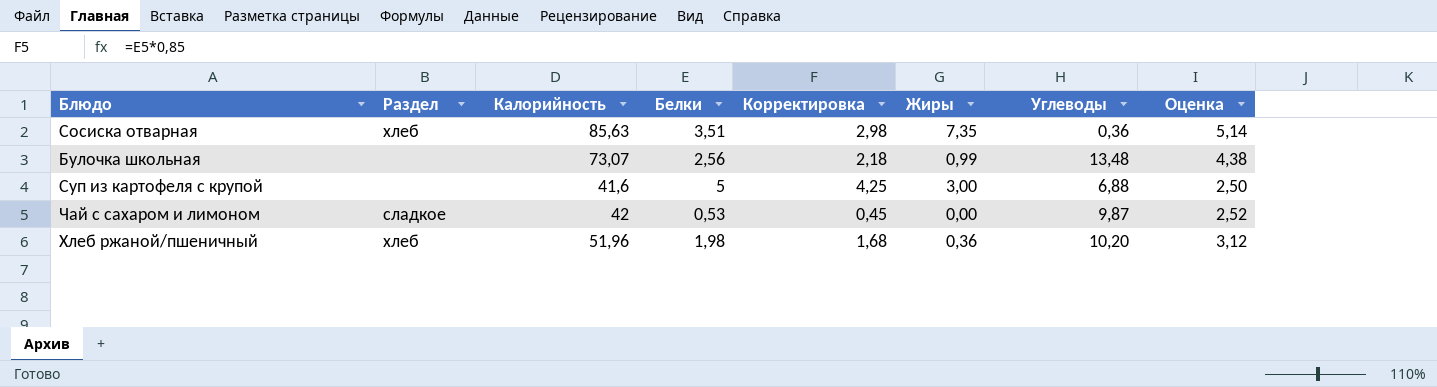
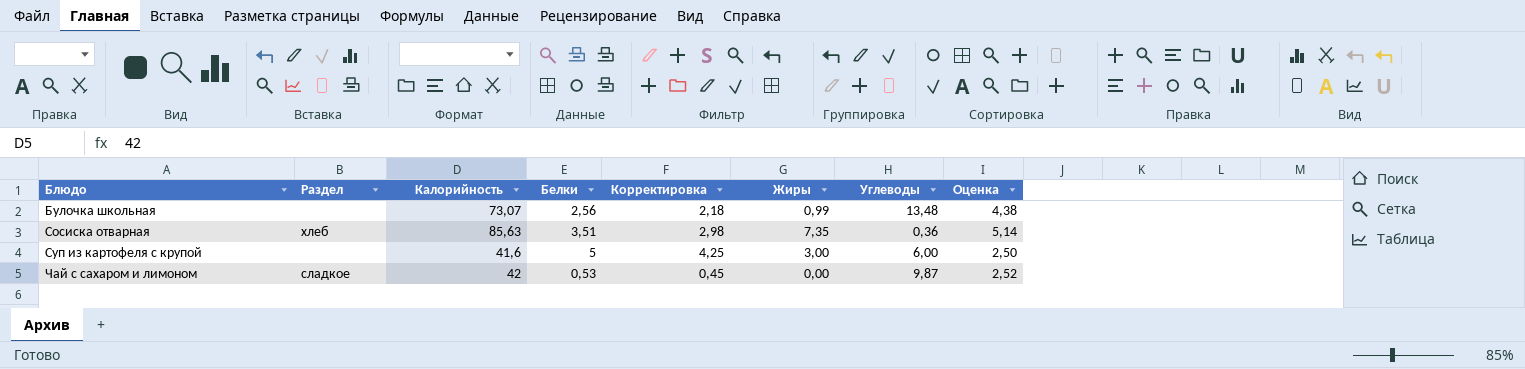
row order: none -> Блюдо ascending
row Хлеб ржаной/пшеничный: хлеб | 51,96 | 1,98 | 1,68 | 0,36 | 10,20 | 3,12 -> none
Суп из картофеля с крупой | Углеводы: 6,88 -> 6,00

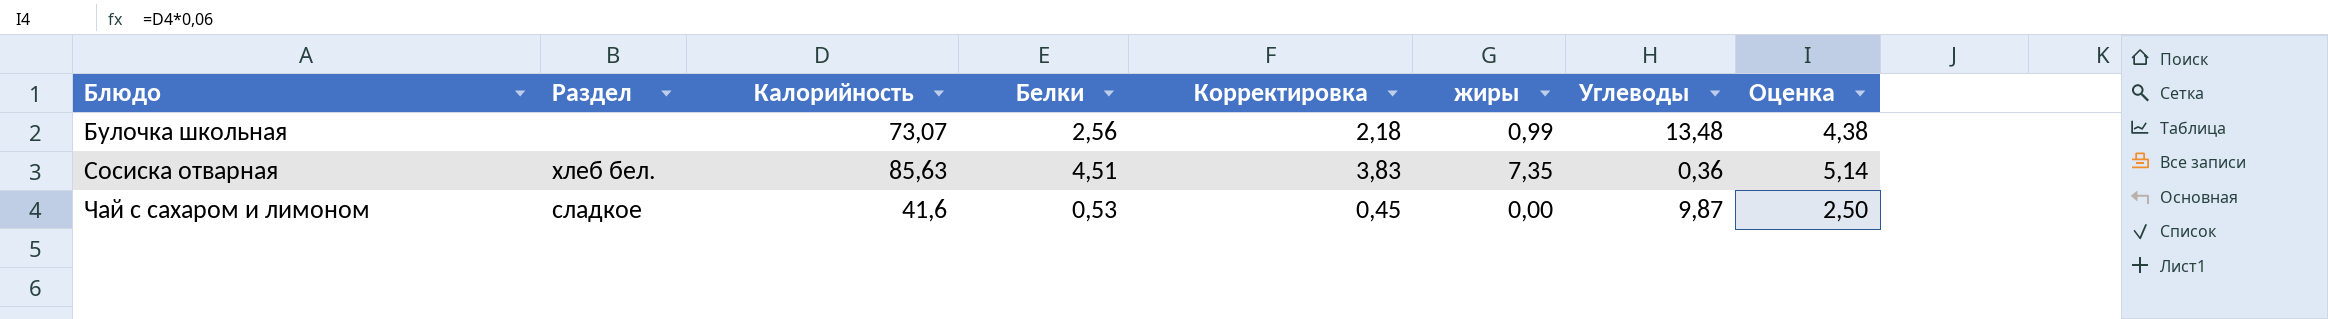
column name: Жиры -> жиры
row Суп из картофеля с крупой: none | 41,6 | 5 | 4,25 | 3,00 | 6,00 | 2,50 -> none
Сосиска отварная | Раздел: хлеб -> хлеб бел.
Сосиска отварная | Белки: 3,51 -> 4,51
Сосиска отварная | Корректировка: 2,98 -> 3,83
Чай с сахаром и лимоном | Калорийность: 42 -> 41,6
Чай с сахаром и лимоном | Оценка: 2,52 -> 2,50

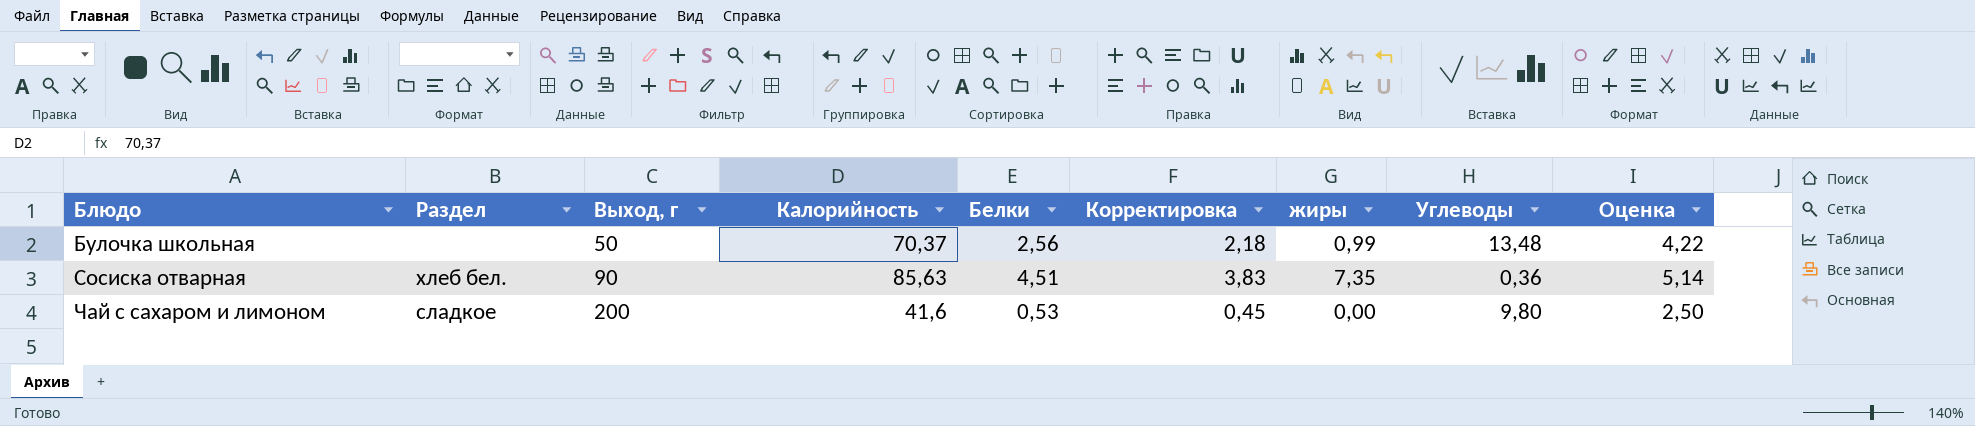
column Выход, г | position: none -> 3
Булочка школьная | Калорийность: 73,07 -> 70,37
Булочка школьная | Оценка: 4,38 -> 4,22
Чай с сахаром и лимоном | Углеводы: 9,87 -> 9,80

